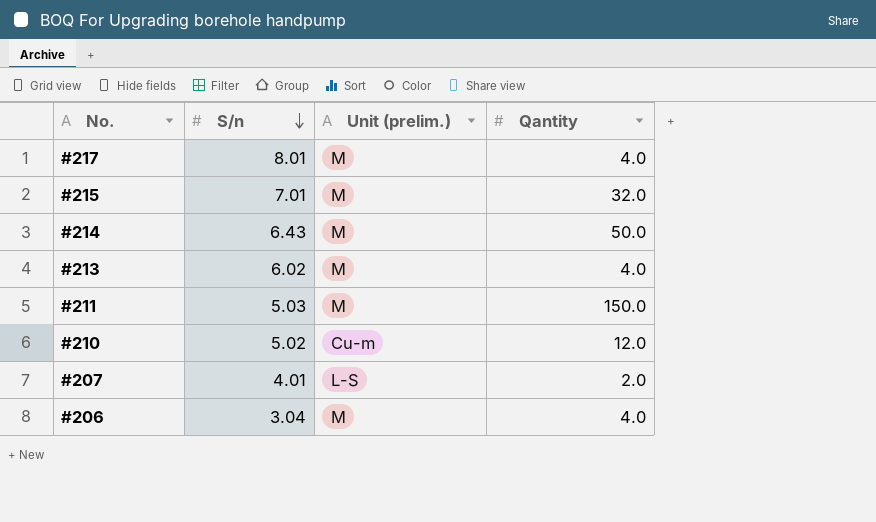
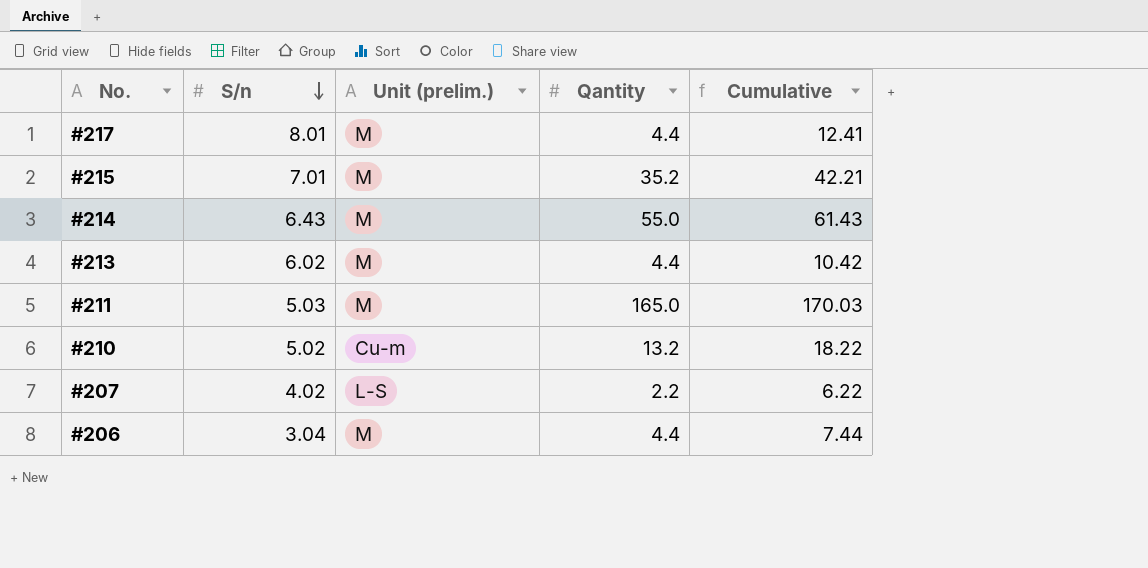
column Cumulative | formula: none -> [S/n] + [Qantity]
#217 | Qantity: 4.0 -> 4.4
#215 | Qantity: 32.0 -> 35.2
#214 | Qantity: 50.0 -> 55.0
#213 | Qantity: 4.0 -> 4.4
#211 | Qantity: 150.0 -> 165.0
#210 | Qantity: 12.0 -> 13.2
#207 | S/n: 4.01 -> 4.02
#207 | Qantity: 2.0 -> 2.2
#206 | Qantity: 4.0 -> 4.4

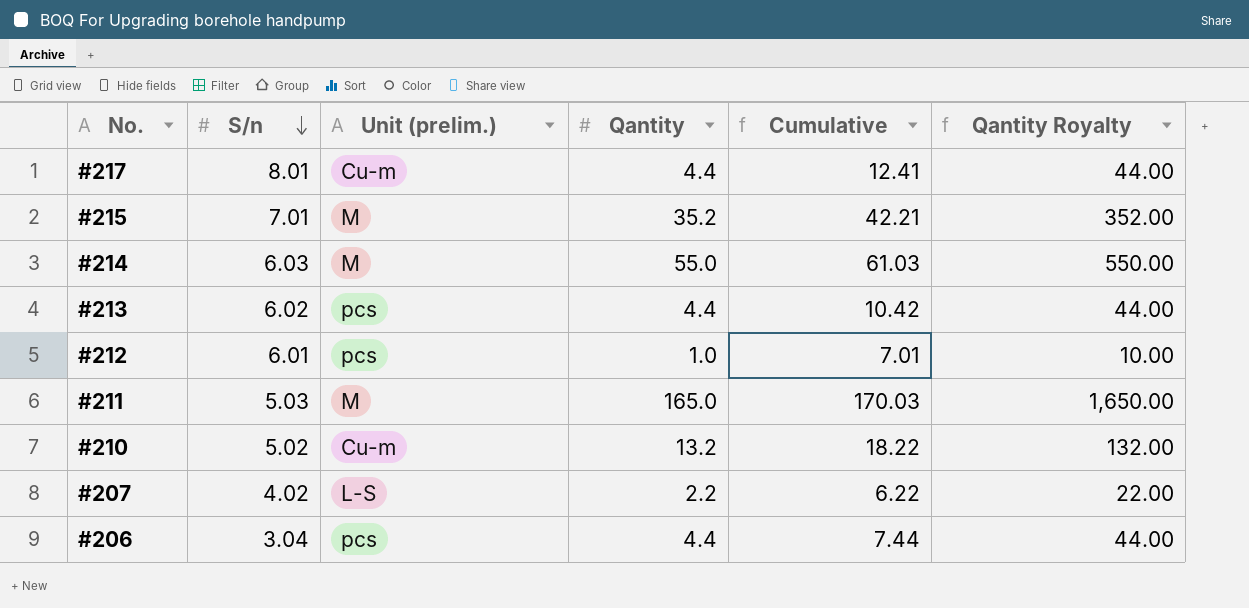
column Qantity Royalty | formula: none -> [Qantity] * 10
#217 | Unit (prelim.): M -> Cu-m
#214 | S/n: 6.43 -> 6.03
#214 | Cumulative: 61.43 -> 61.03
#213 | Unit (prelim.): M -> pcs
row #212: none -> 6.01 | pcs | 1.0 | 7.01 | 10.00
#206 | Unit (prelim.): M -> pcs

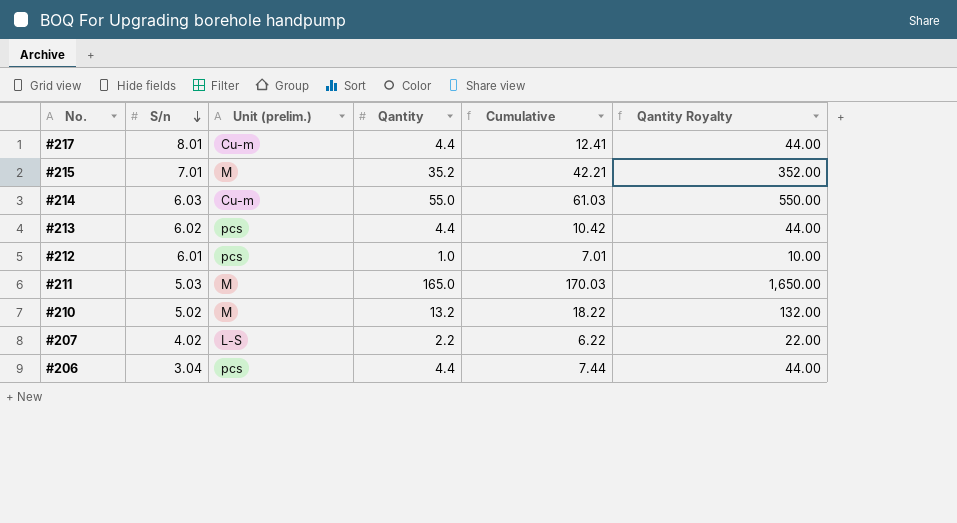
#214 | Unit (prelim.): M -> Cu-m
#210 | Unit (prelim.): Cu-m -> M

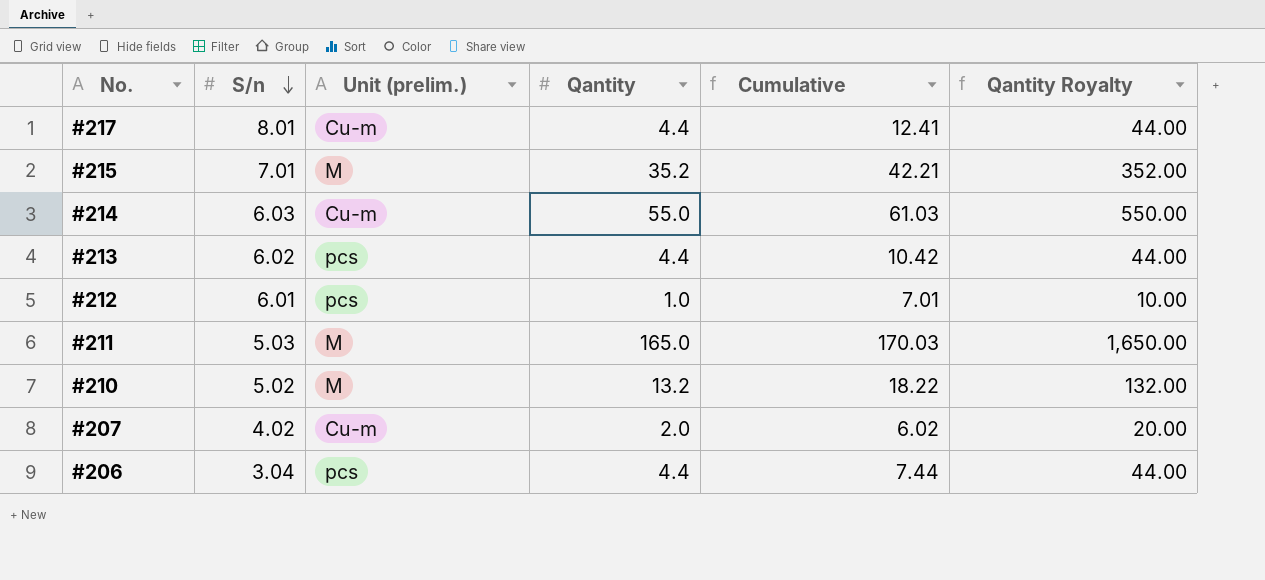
#207 | Unit (prelim.): L-S -> Cu-m
#207 | Qantity: 2.2 -> 2.0
#207 | Cumulative: 6.22 -> 6.02
#207 | Qantity Royalty: 22.00 -> 20.00

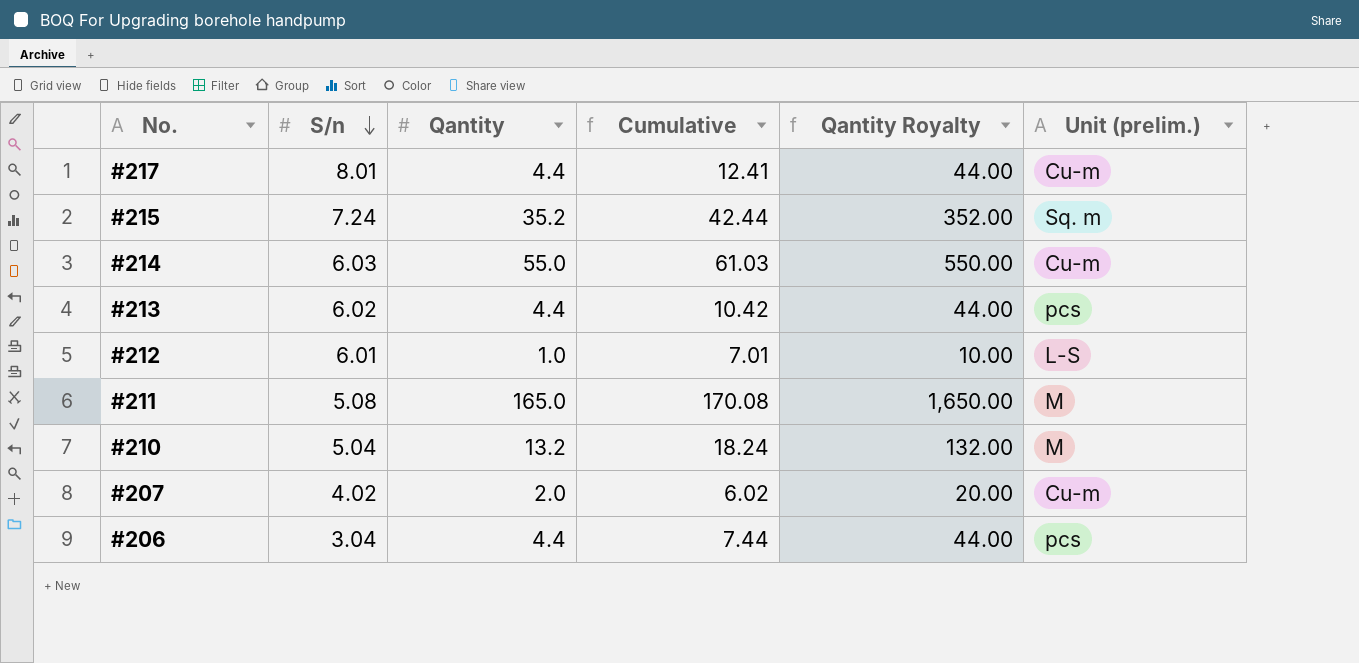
column Unit (prelim.) | position: 3 -> 6
#215 | S/n: 7.01 -> 7.24
#215 | Cumulative: 42.21 -> 42.44
#215 | Unit (prelim.): M -> Sq. m
#212 | Unit (prelim.): pcs -> L-S
#211 | S/n: 5.03 -> 5.08
#211 | Cumulative: 170.03 -> 170.08
#210 | S/n: 5.02 -> 5.04
#210 | Cumulative: 18.22 -> 18.24

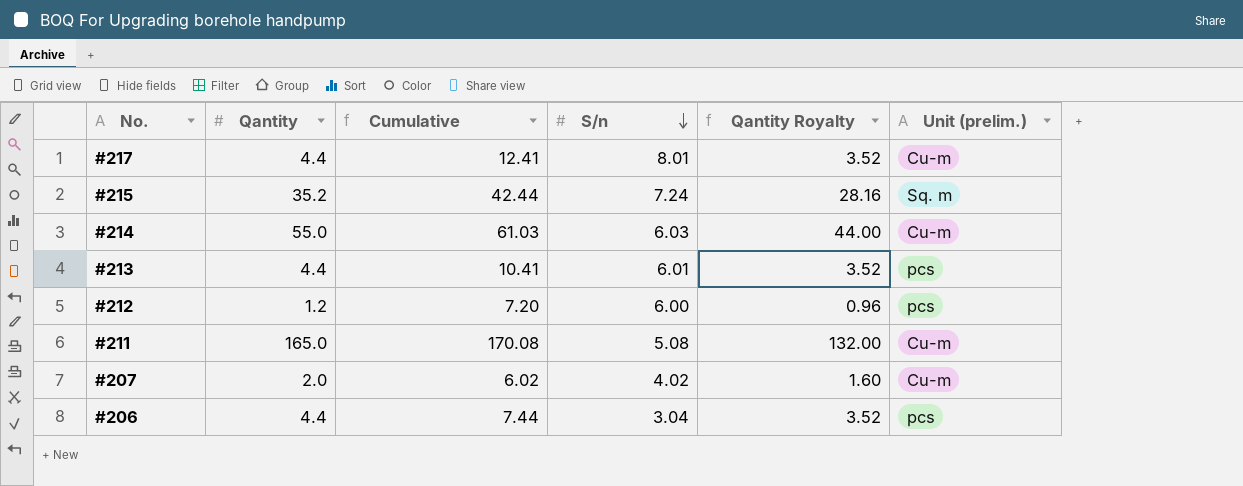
column S/n | position: 2 -> 4
column Qantity Royalty | formula: [Qantity] * 10 -> [Qantity] * 0.8
row #210: 5.04 | 13.2 | 18.24 | 132.00 | M -> none
#213 | Cumulative: 10.42 -> 10.41
#213 | S/n: 6.02 -> 6.01
#212 | Qantity: 1.0 -> 1.2
#212 | Cumulative: 7.01 -> 7.20
#212 | S/n: 6.01 -> 6.00
#212 | Unit (prelim.): L-S -> pcs
#211 | Unit (prelim.): M -> Cu-m

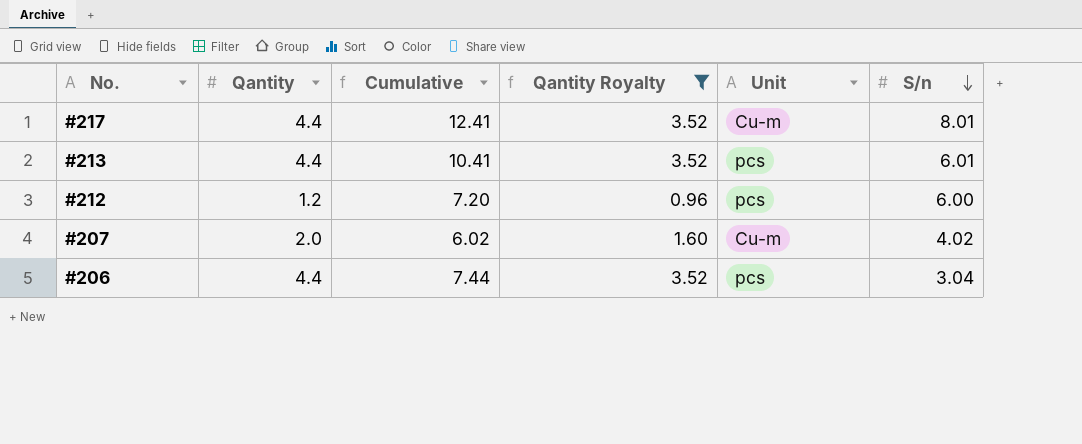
filter: none -> Qantity Royalty <= 3.52
column name: Unit (prelim.) -> Unit
column S/n | position: 4 -> 6

